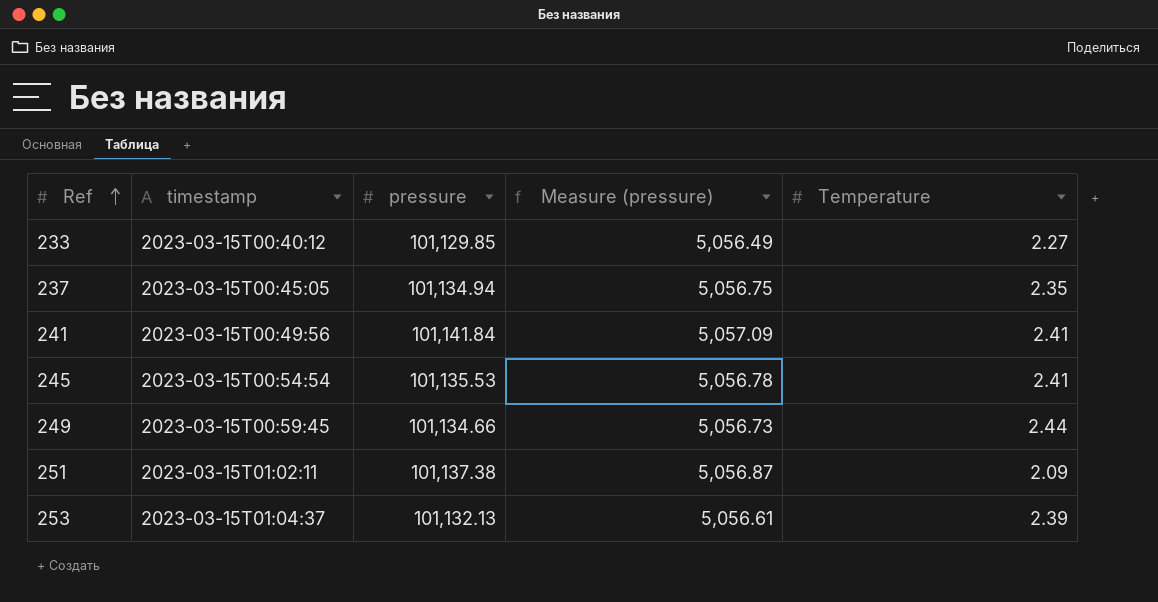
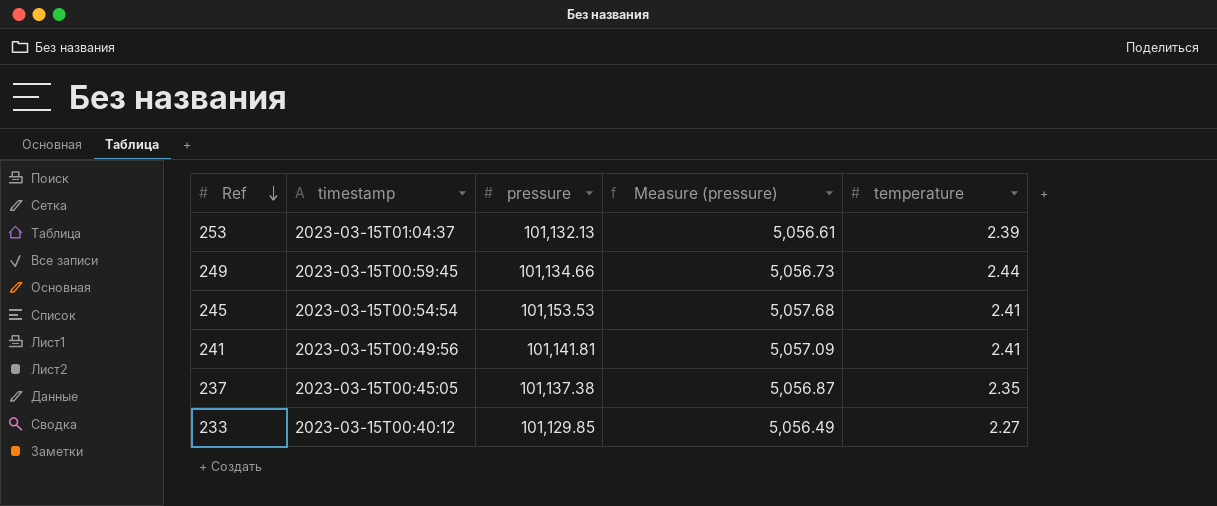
row order: Ref ascending -> Ref descending
column name: Temperature -> temperature
row 251: 2023-03-15T01:02:11 | 101,137.38 | 5,056.87 | 2.09 -> none
245 | pressure: 101,135.53 -> 101,153.53
245 | Measure (pressure): 5,056.78 -> 5,057.68
241 | pressure: 101,141.84 -> 101,141.81
237 | pressure: 101,134.94 -> 101,137.38
237 | Measure (pressure): 5,056.75 -> 5,056.87

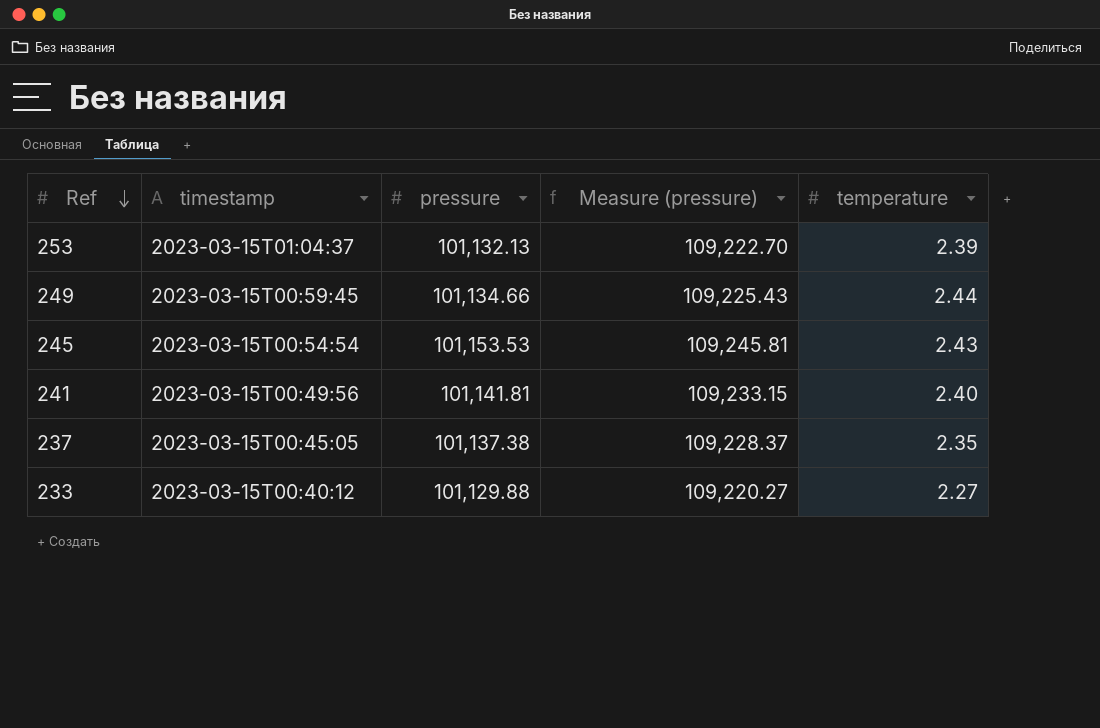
column Measure (pressure) | formula: [pressure] * 0.05 -> [pressure] * 1.08
245 | temperature: 2.41 -> 2.43
241 | temperature: 2.41 -> 2.40
233 | pressure: 101,129.85 -> 101,129.88

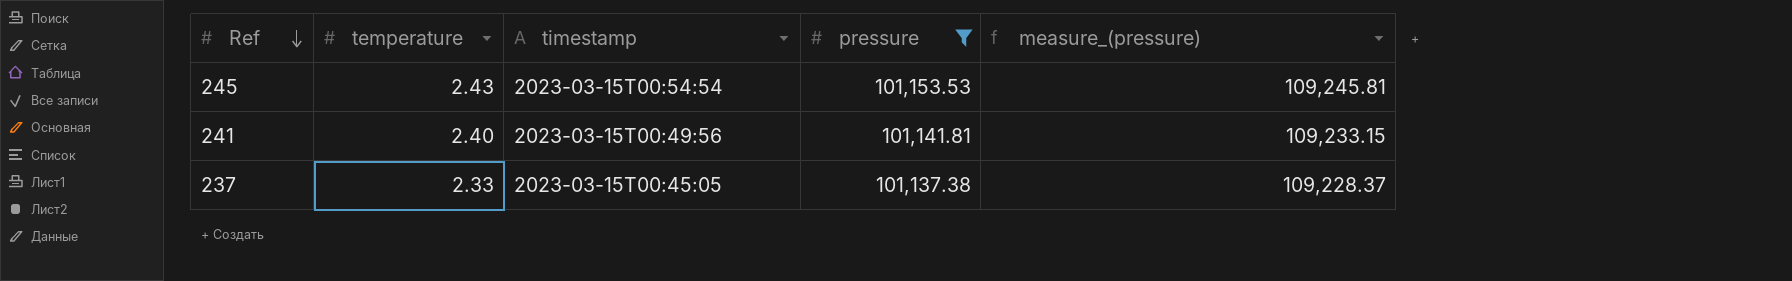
filter: none -> pressure >= 101,137.38
column temperature | position: 5 -> 2
column name: Measure (pressure) -> measure_(pressure)
237 | temperature: 2.35 -> 2.33

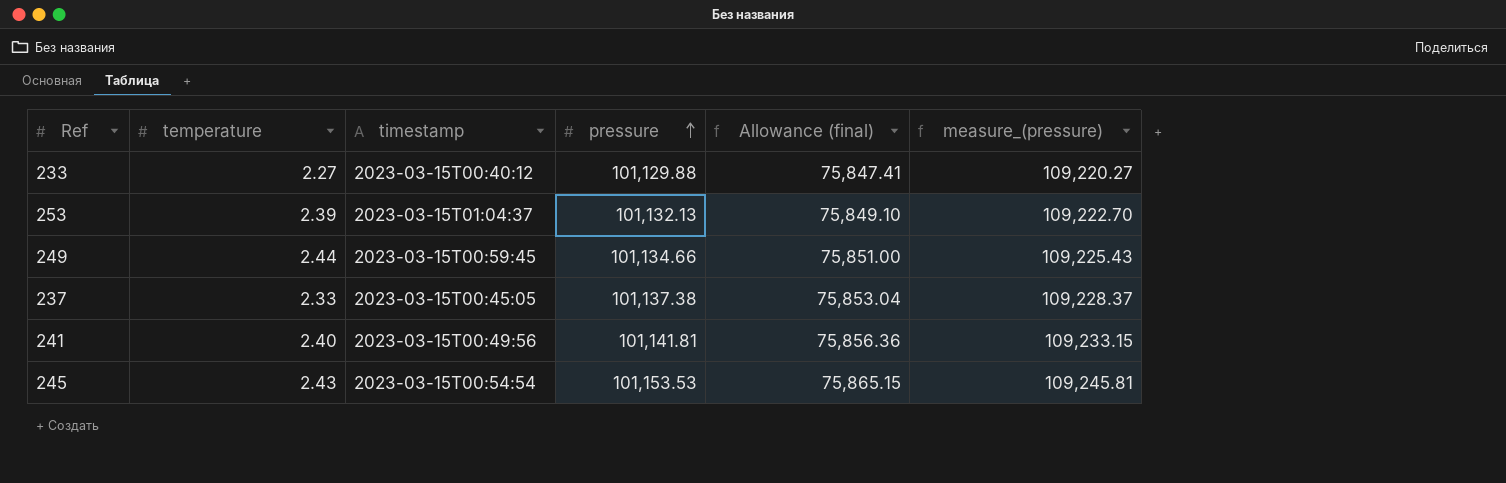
filter: pressure >= 101,137.38 -> none
row order: Ref descending -> pressure ascending
column Allowance (final) | formula: none -> [pressure] * 0.75

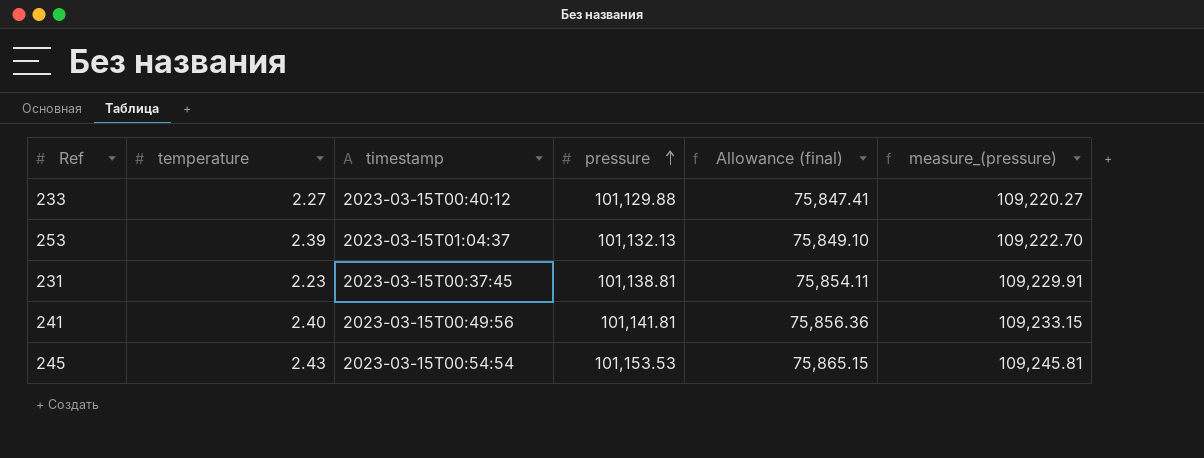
row 249: 2.44 | 2023-03-15T00:59:45 | 101,134.66 | 75,851.00 | 109,225.43 -> none
row 237: 2.33 | 2023-03-15T00:45:05 | 101,137.38 | 75,853.04 | 109,228.37 -> none
row 231: none -> 2.23 | 2023-03-15T00:37:45 | 101,138.81 | 75,854.11 | 109,229.91

